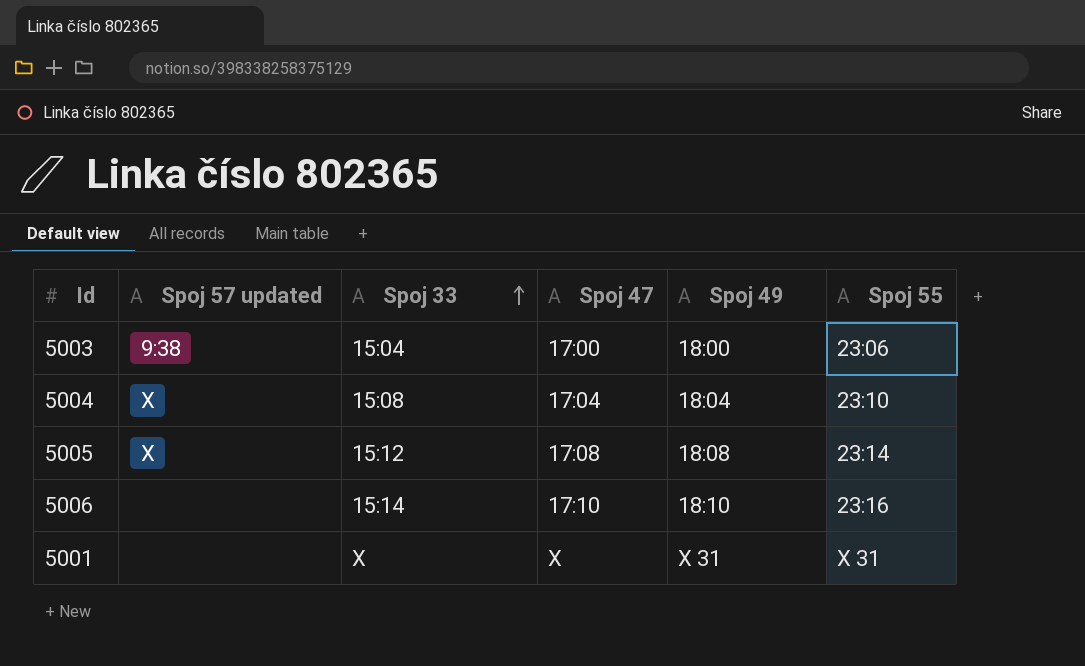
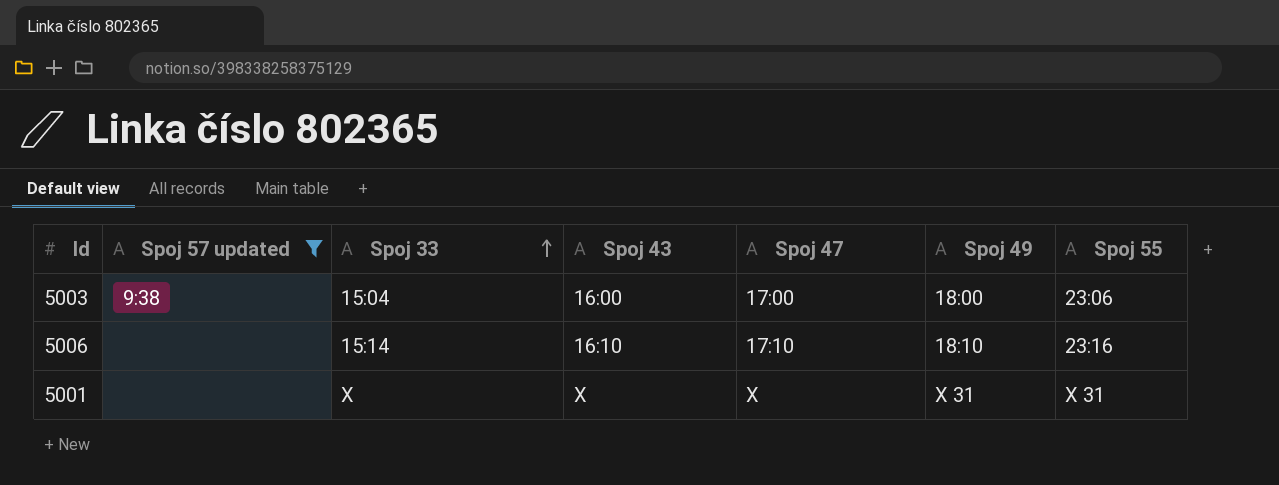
filter: none -> Spoj 57 updated != X
column Spoj 43 | position: none -> 4

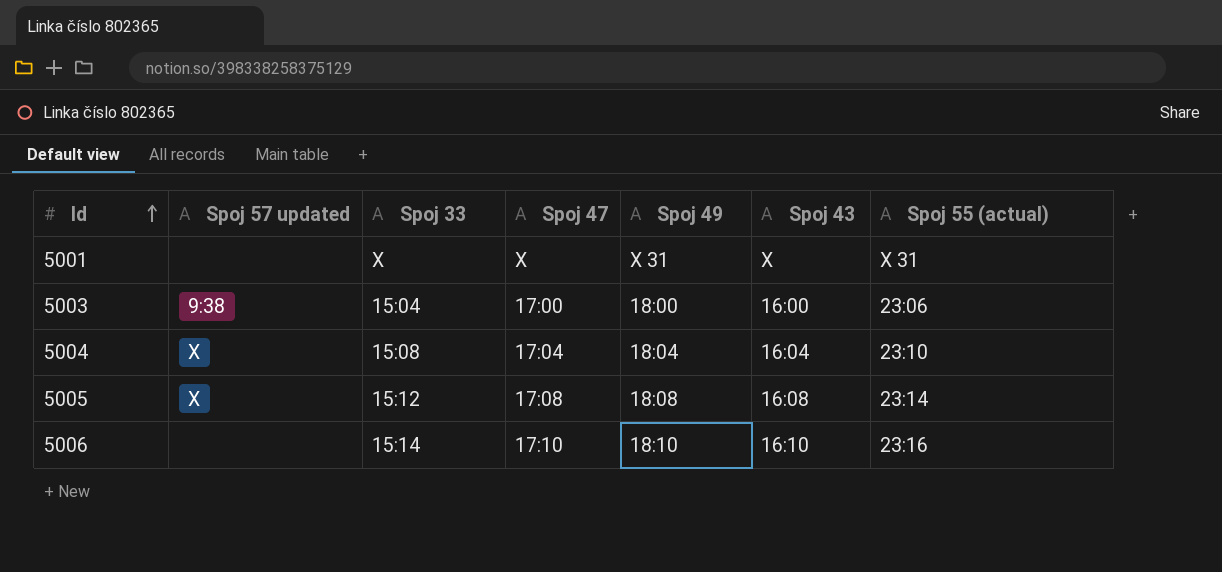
filter: Spoj 57 updated != X -> none
row order: Spoj 33 ascending -> Id ascending
column Spoj 43 | position: 4 -> 6
column name: Spoj 55 -> Spoj 55 (actual)

